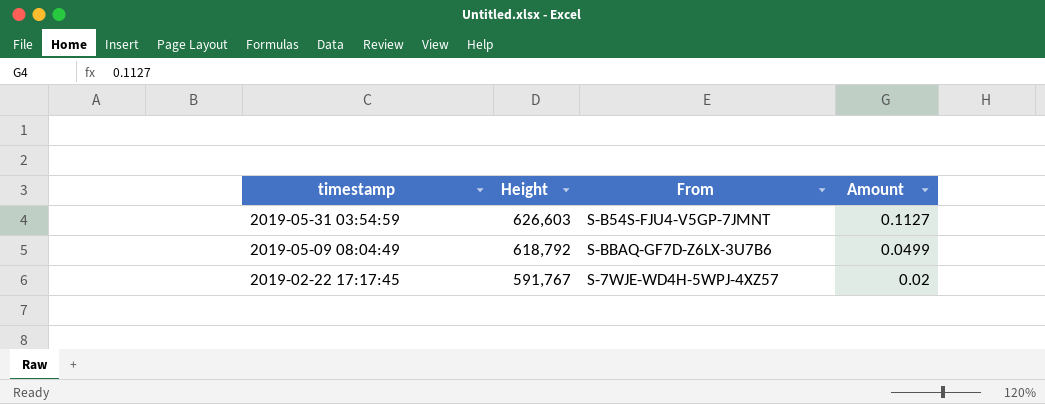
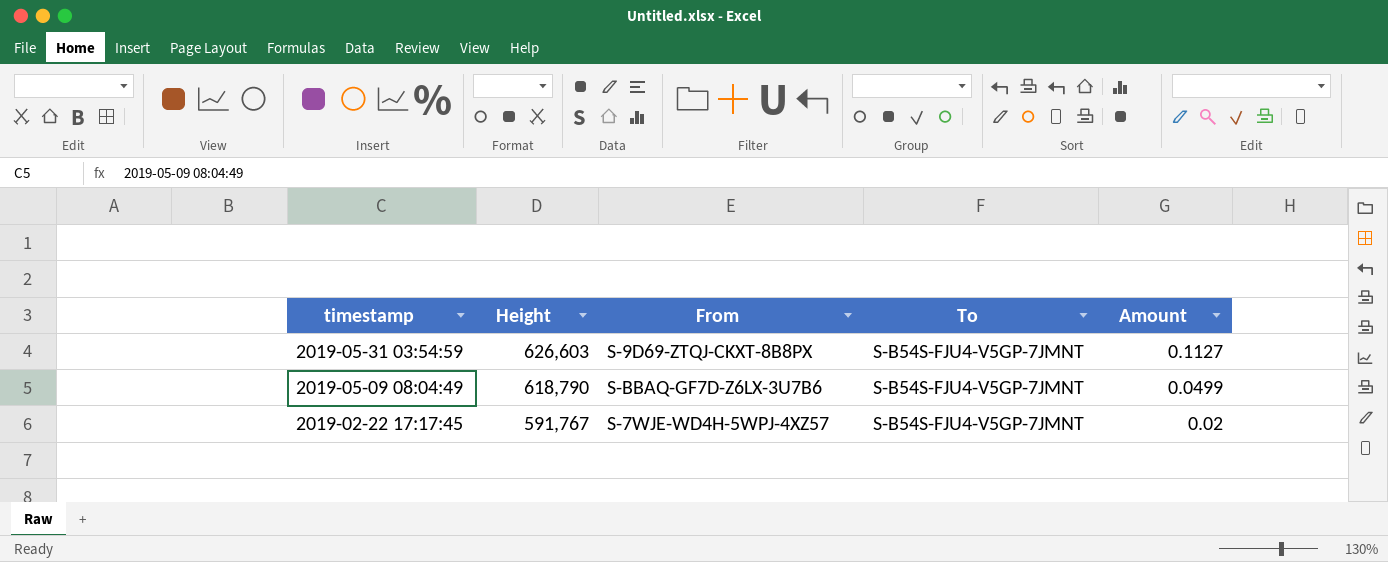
column To | position: none -> 4
2019-05-31 03:54:59 | From: S-B54S-FJU4-V5GP-7JMNT -> S-9D69-ZTQJ-CKXT-8B8PX
2019-05-09 08:04:49 | Height: 618,792 -> 618,790

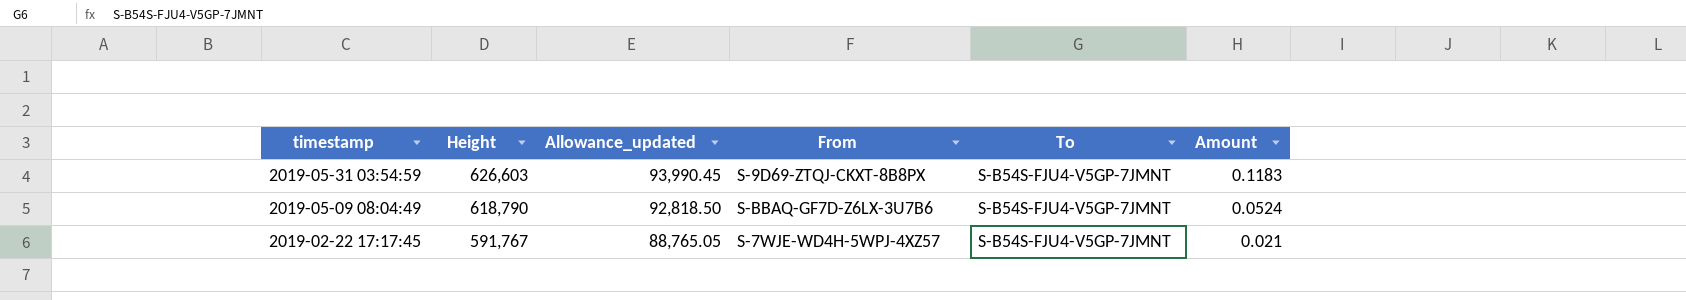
column Allowance_updated | formula: none -> [Height] * 0.15
2019-05-31 03:54:59 | Amount: 0.1127 -> 0.1183
2019-05-09 08:04:49 | Amount: 0.0499 -> 0.0524
2019-02-22 17:17:45 | Amount: 0.02 -> 0.021

